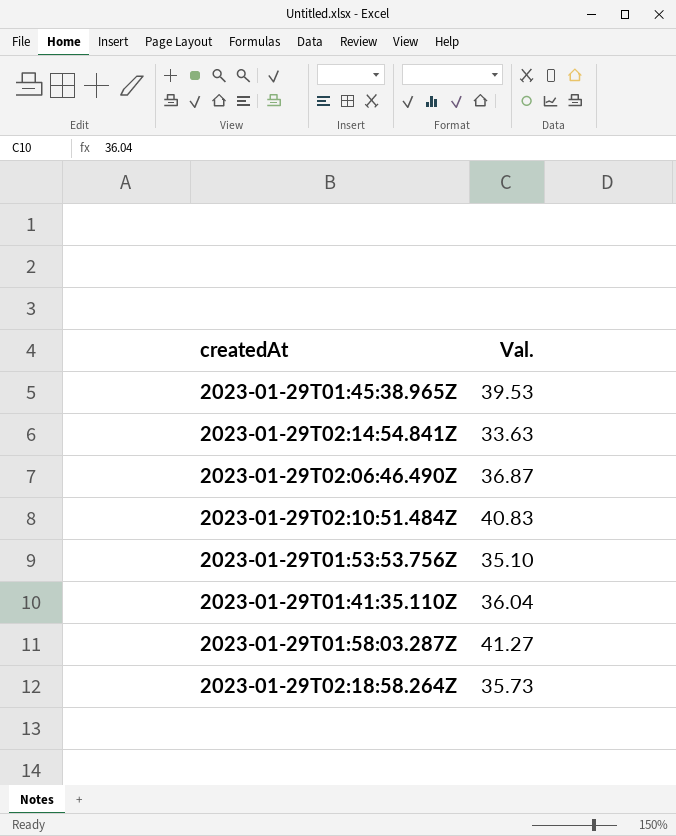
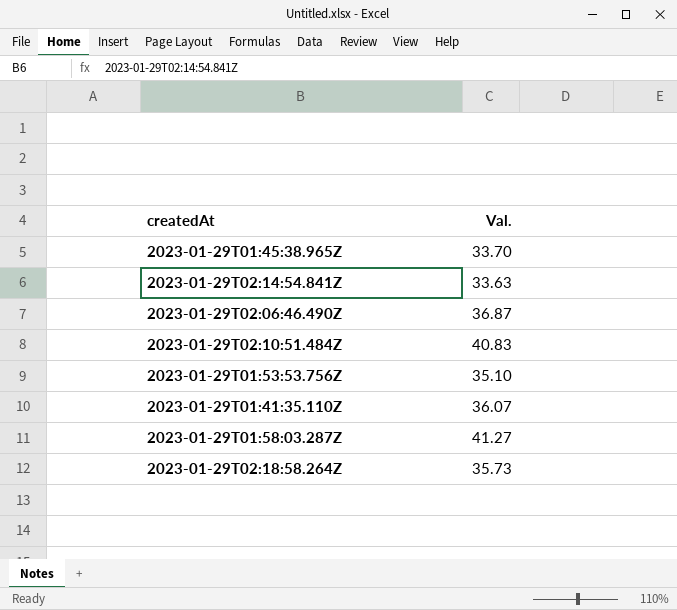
2023-01-29T01:45:38.965Z | Val.: 39.53 -> 33.70
2023-01-29T01:41:35.110Z | Val.: 36.04 -> 36.07

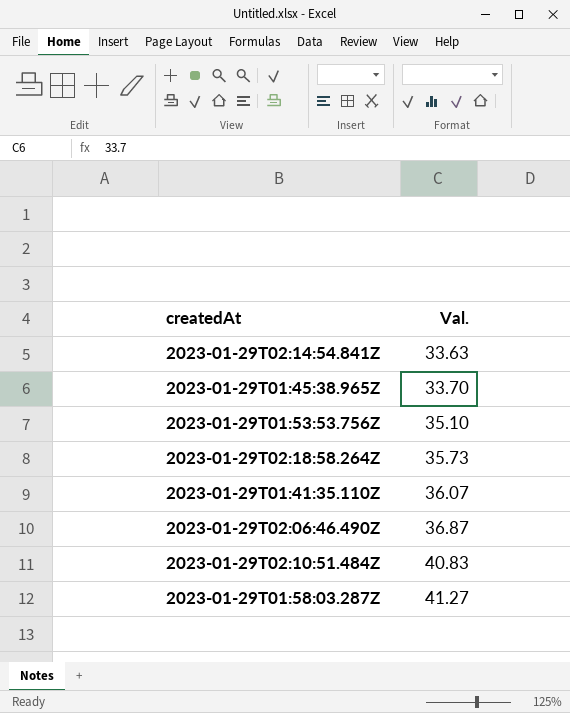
row order: none -> Val. ascending

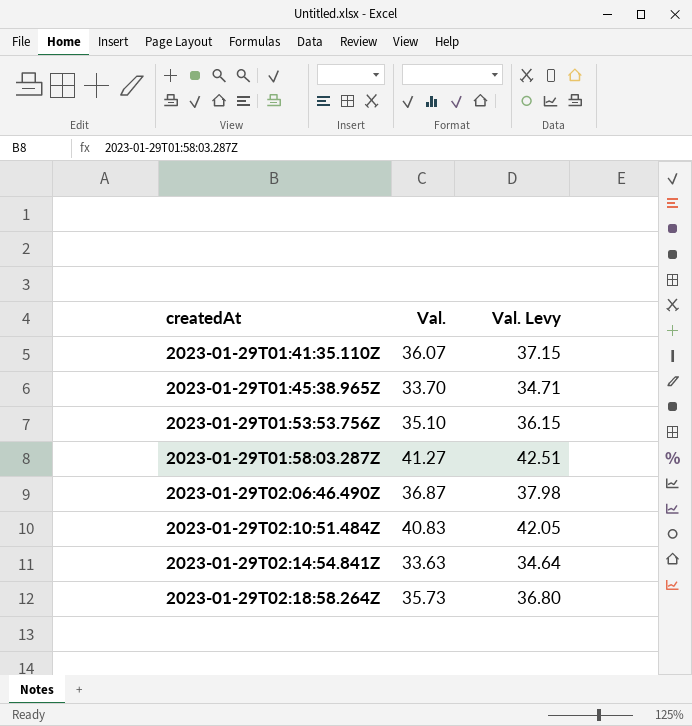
row order: Val. ascending -> createdAt ascending
column Val. Levy | formula: none -> [Val.] * 1.03

